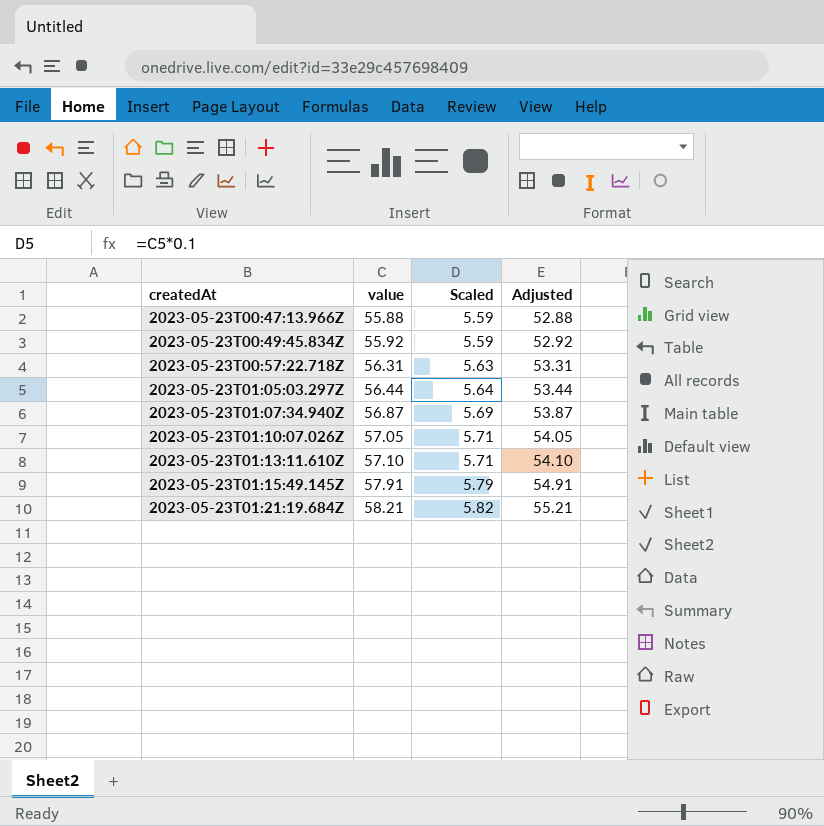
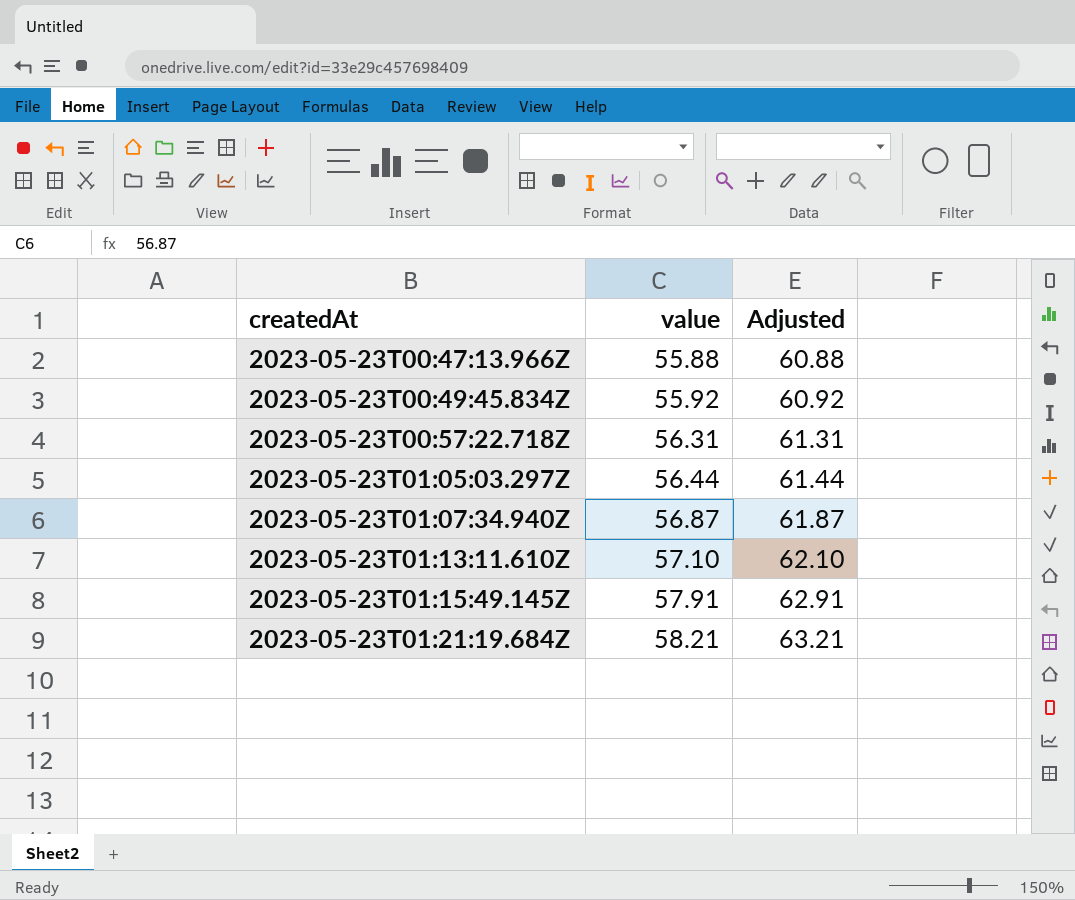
column Scaled | formula: [value] * 0.1 -> none
column Adjusted | formula: [value] - 3 -> [value] + 5
row 2023-05-23T01:10:07.026Z: 57.05 | 5.71 | 54.05 -> none

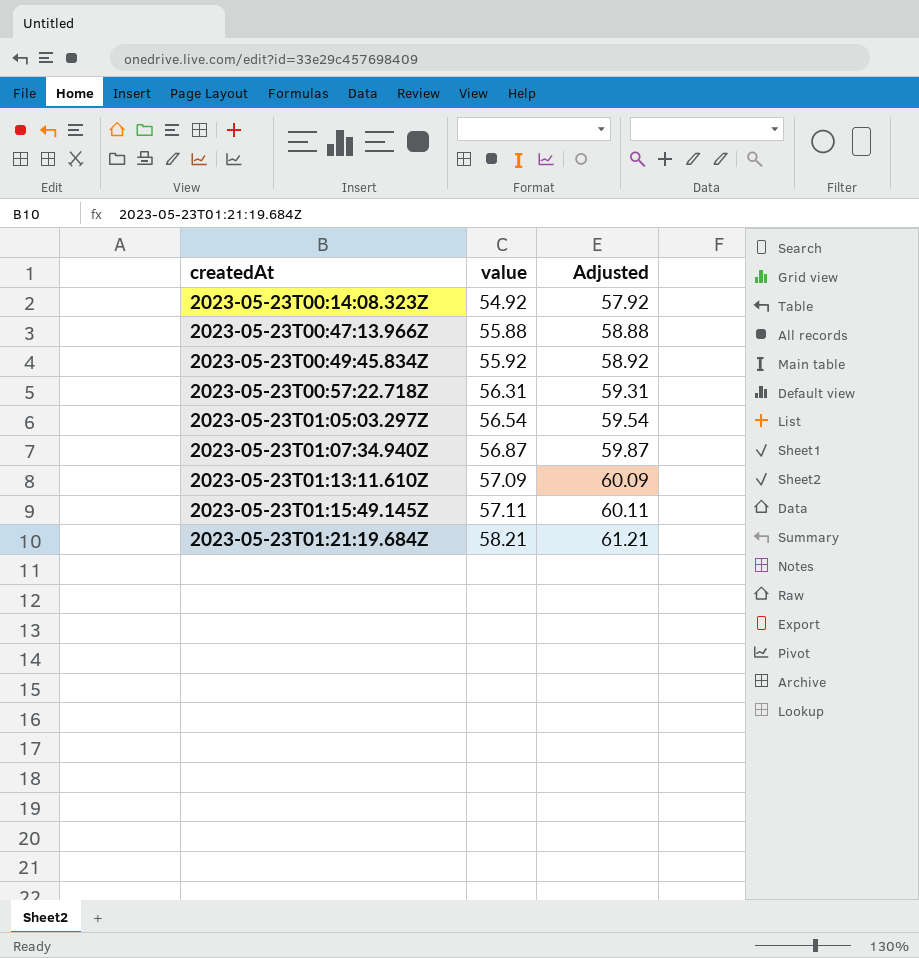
column Adjusted | formula: [value] + 5 -> [value] + 3
row 2023-05-23T00:14:08.323Z: none -> 54.92 | 57.92
2023-05-23T01:05:03.297Z | value: 56.44 -> 56.54
2023-05-23T01:13:11.610Z | value: 57.10 -> 57.09
2023-05-23T01:15:49.145Z | value: 57.91 -> 57.11

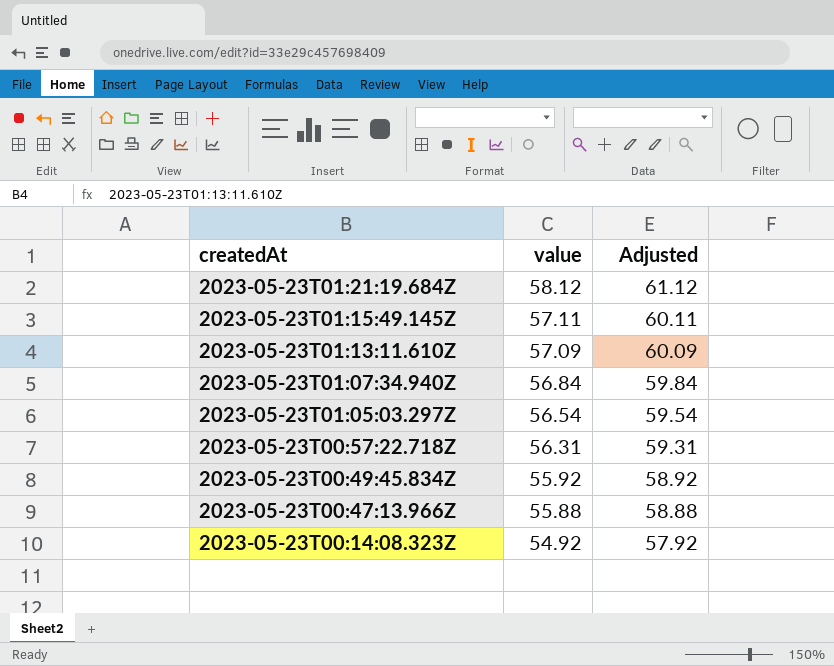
row order: createdAt ascending -> createdAt descending
2023-05-23T01:21:19.684Z | value: 58.21 -> 58.12
2023-05-23T01:21:19.684Z | Adjusted: 61.21 -> 61.12
2023-05-23T01:07:34.940Z | value: 56.87 -> 56.84
2023-05-23T01:07:34.940Z | Adjusted: 59.87 -> 59.84

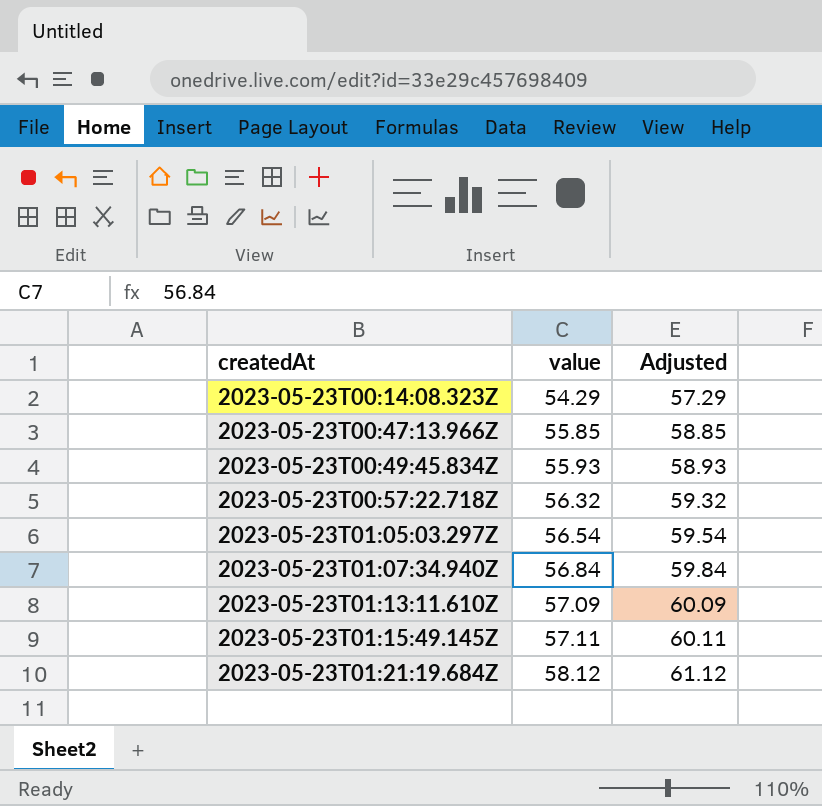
row order: createdAt descending -> createdAt ascending
2023-05-23T00:14:08.323Z | value: 54.92 -> 54.29
2023-05-23T00:14:08.323Z | Adjusted: 57.92 -> 57.29
2023-05-23T00:47:13.966Z | value: 55.88 -> 55.85
2023-05-23T00:47:13.966Z | Adjusted: 58.88 -> 58.85
2023-05-23T00:49:45.834Z | value: 55.92 -> 55.93
2023-05-23T00:49:45.834Z | Adjusted: 58.92 -> 58.93
2023-05-23T00:57:22.718Z | value: 56.31 -> 56.32
2023-05-23T00:57:22.718Z | Adjusted: 59.31 -> 59.32

